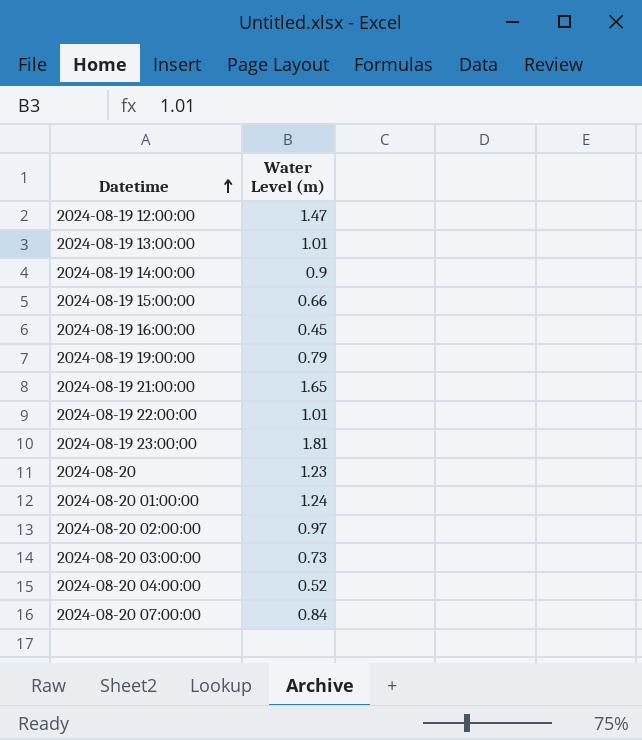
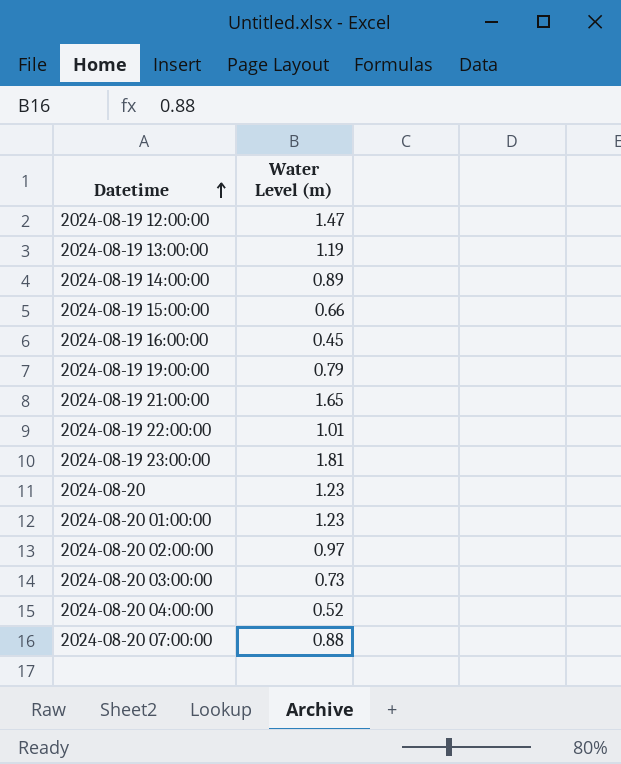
2024-08-19 13:00:00 | Water Level (m): 1.01 -> 1.19
2024-08-19 14:00:00 | Water Level (m): 0.9 -> 0.89
2024-08-20 01:00:00 | Water Level (m): 1.24 -> 1.23
2024-08-20 07:00:00 | Water Level (m): 0.84 -> 0.88

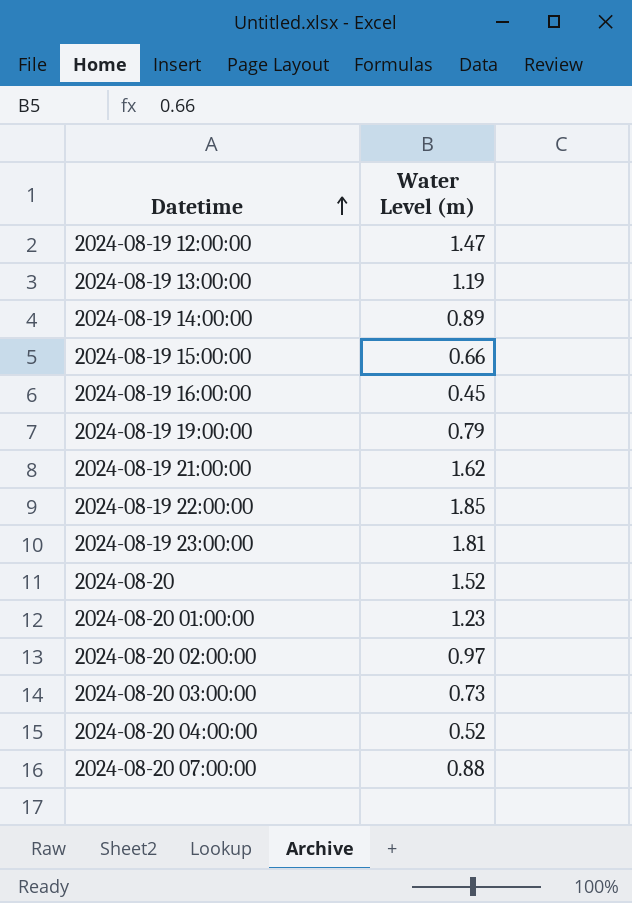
2024-08-19 21:00:00 | Water Level (m): 1.65 -> 1.62
2024-08-19 22:00:00 | Water Level (m): 1.01 -> 1.85
2024-08-20 | Water Level (m): 1.23 -> 1.52

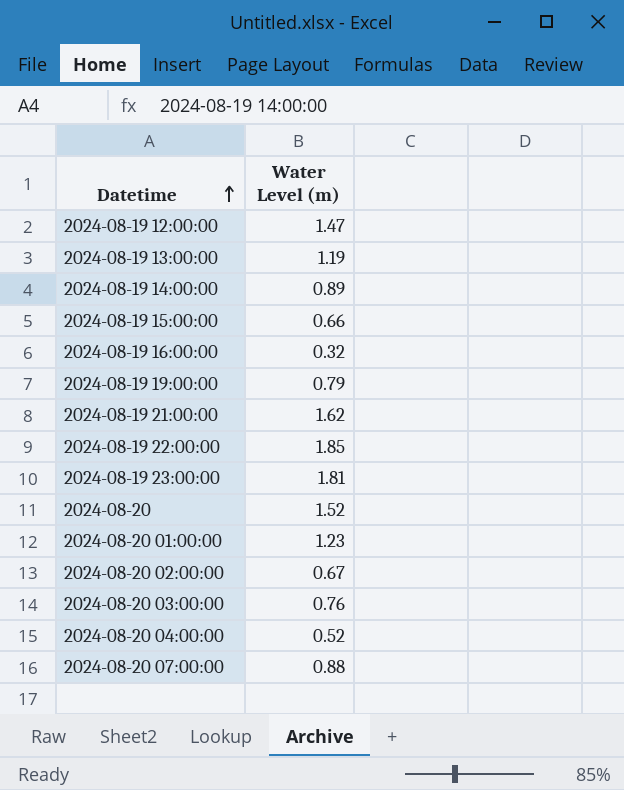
2024-08-19 16:00:00 | Water Level (m): 0.45 -> 0.32
2024-08-20 02:00:00 | Water Level (m): 0.97 -> 0.67
2024-08-20 03:00:00 | Water Level (m): 0.73 -> 0.76

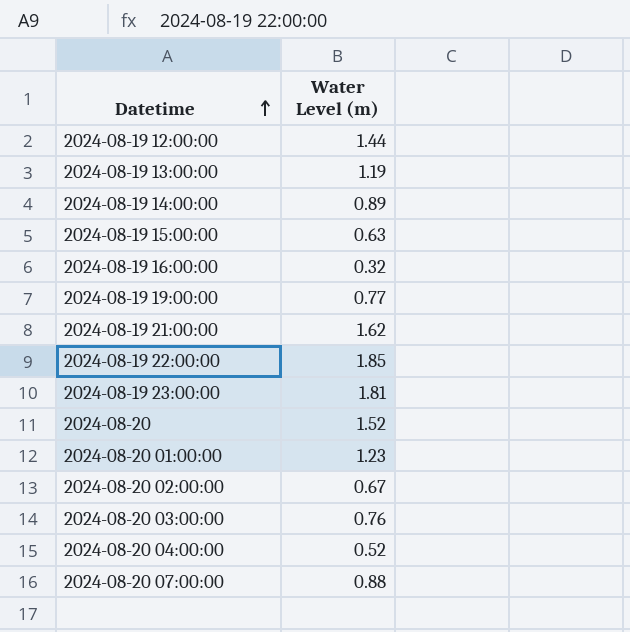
2024-08-19 12:00:00 | Water Level (m): 1.47 -> 1.44
2024-08-19 15:00:00 | Water Level (m): 0.66 -> 0.63
2024-08-19 19:00:00 | Water Level (m): 0.79 -> 0.77

